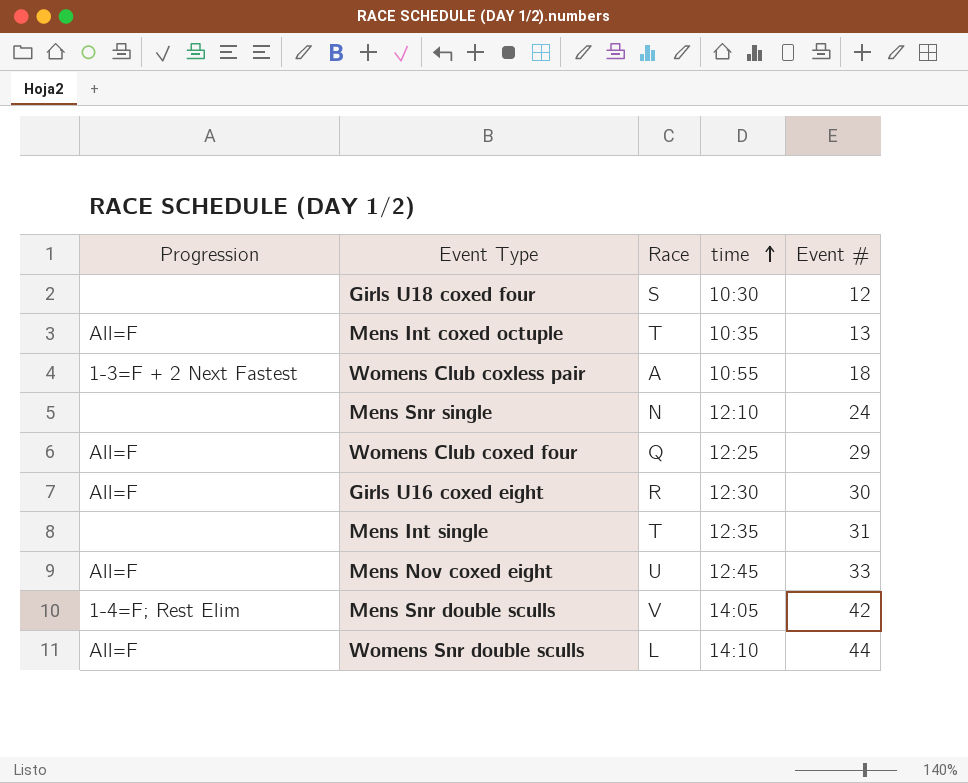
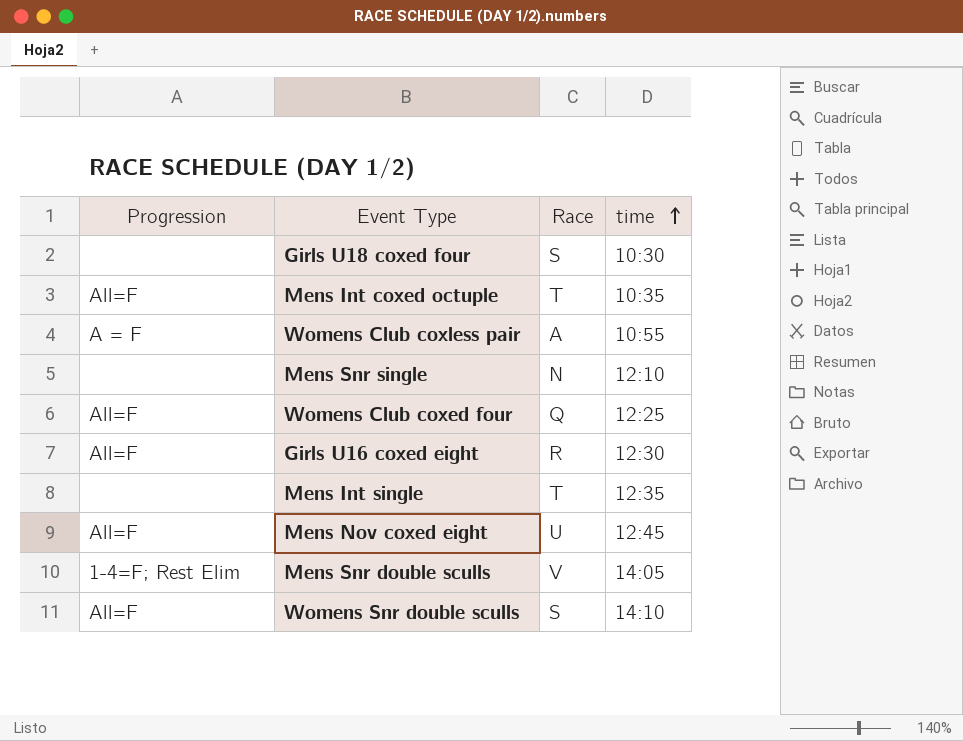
column Event # | position: 5 -> none
Womens Club coxless pair | Progression: 1-3=F + 2 Next Fastest -> A = F
Womens Snr double sculls | Race: L -> S

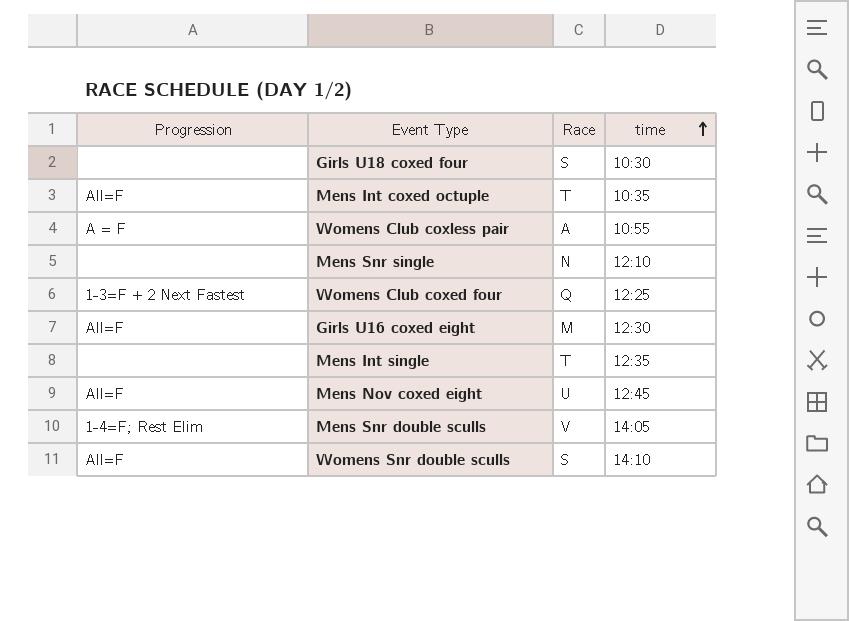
Womens Club coxed four | Progression: All=F -> 1-3=F + 2 Next Fastest
Girls U16 coxed eight | Race: R -> M

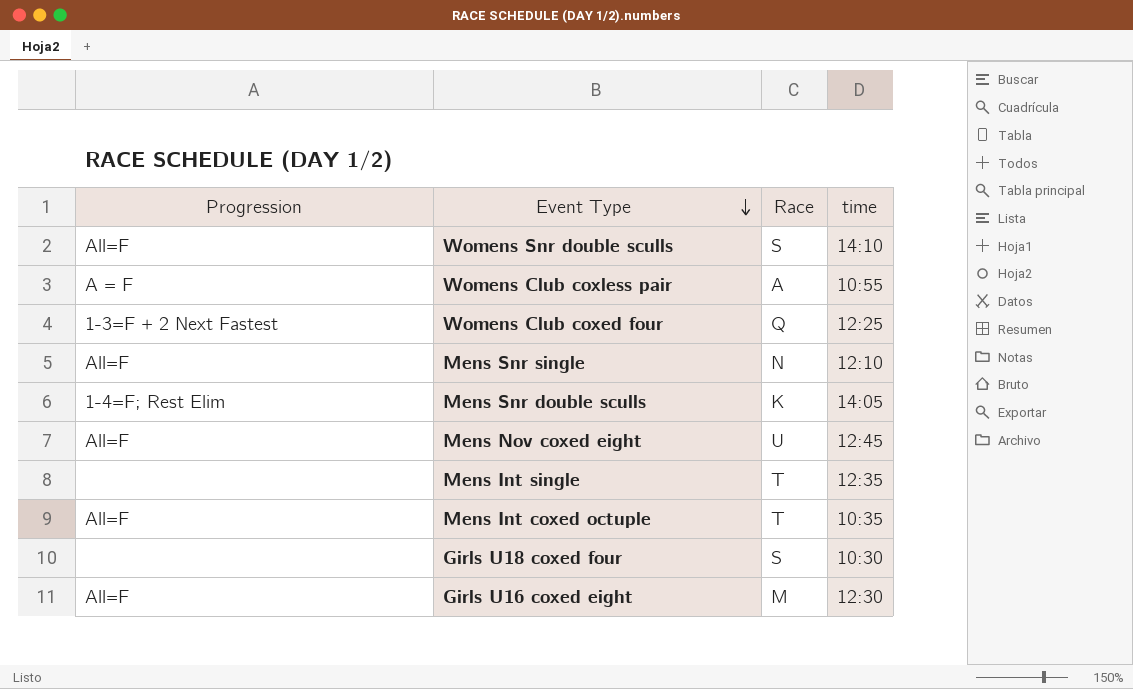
row order: time ascending -> Event Type descending
Mens Snr single | Progression: none -> All=F
Mens Snr double sculls | Race: V -> K

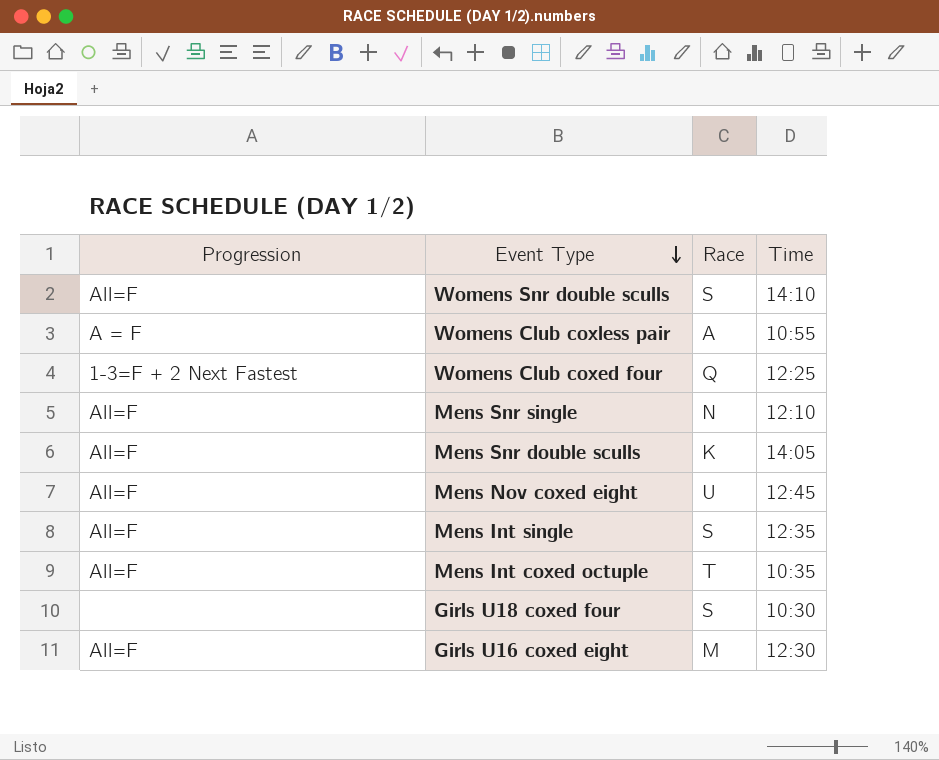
column name: time -> Time
Mens Snr double sculls | Progression: 1-4=F; Rest Elim -> All=F
Mens Int single | Progression: none -> All=F
Mens Int single | Race: T -> S

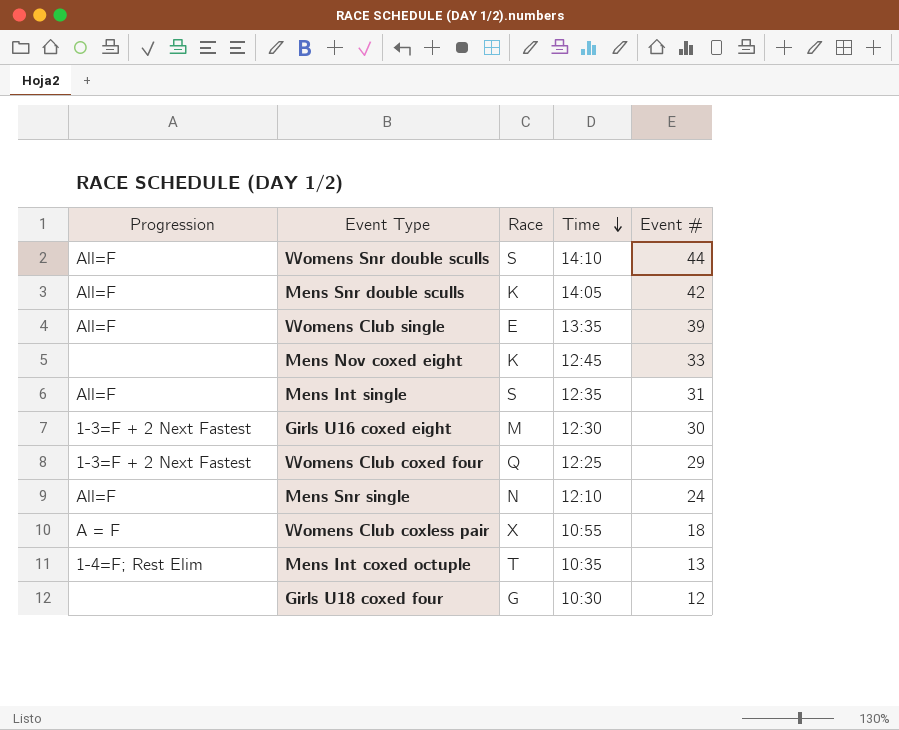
row order: Event Type descending -> Time descending
column Event # | position: none -> 5
row Womens Club single: none -> All=F | E | 13:35 | 39
Mens Nov coxed eight | Progression: All=F -> none
Mens Nov coxed eight | Race: U -> K
Girls U16 coxed eight | Progression: All=F -> 1-3=F + 2 Next Fastest
Womens Club coxless pair | Race: A -> X
Mens Int coxed octuple | Progression: All=F -> 1-4=F; Rest Elim
Girls U18 coxed four | Race: S -> G

